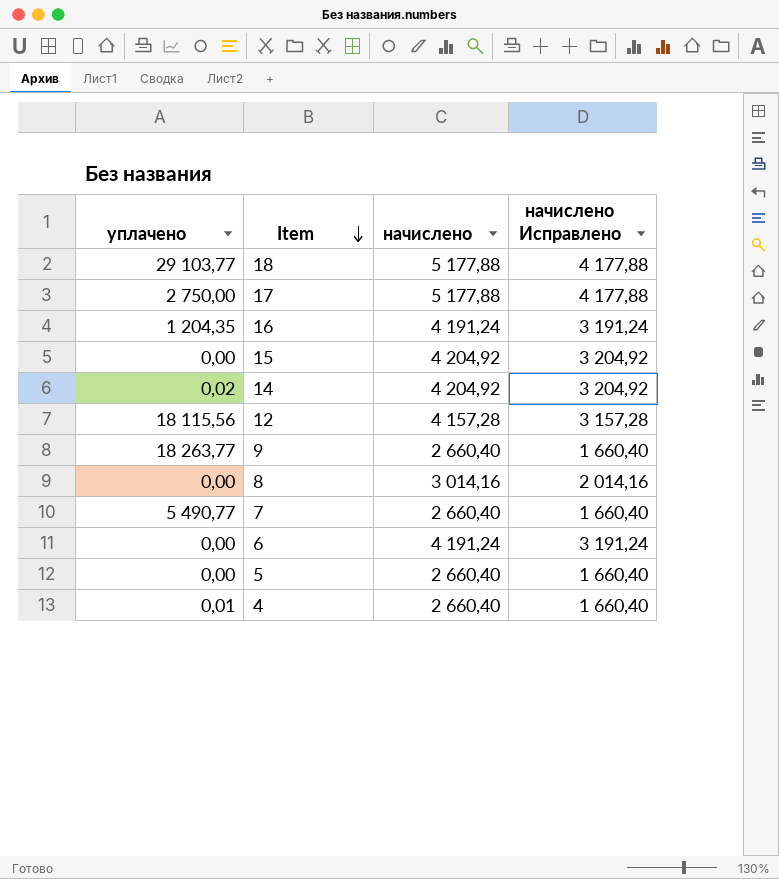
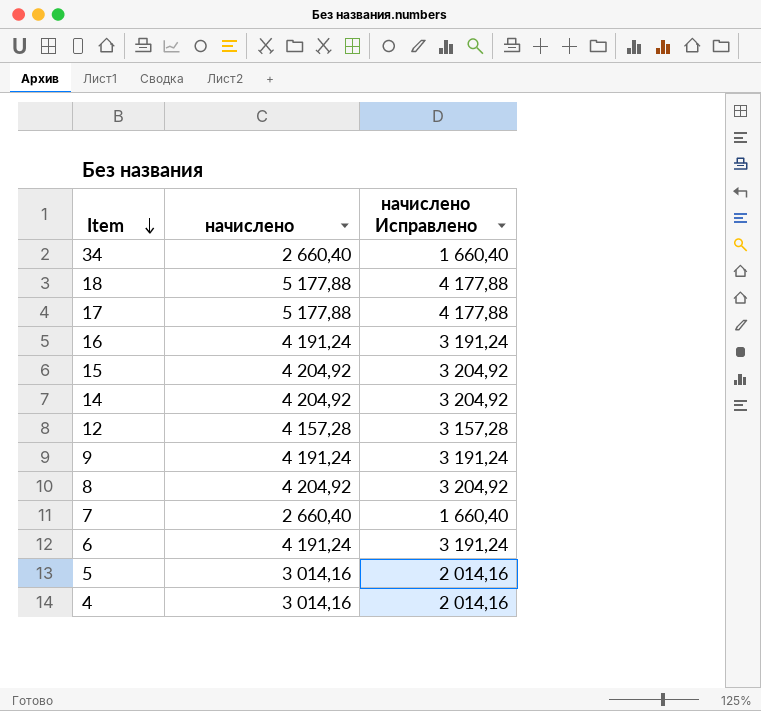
column уплачено | position: 1 -> none
row 34: none -> 2 660,40 | 1 660,40
9 | начислено: 2 660,40 -> 4 191,24
9 | начислено Исправлено: 1 660,40 -> 3 191,24
8 | начислено: 3 014,16 -> 4 204,92
8 | начислено Исправлено: 2 014,16 -> 3 204,92
5 | начислено: 2 660,40 -> 3 014,16
5 | начислено Исправлено: 1 660,40 -> 2 014,16
4 | начислено: 2 660,40 -> 3 014,16
4 | начислено Исправлено: 1 660,40 -> 2 014,16

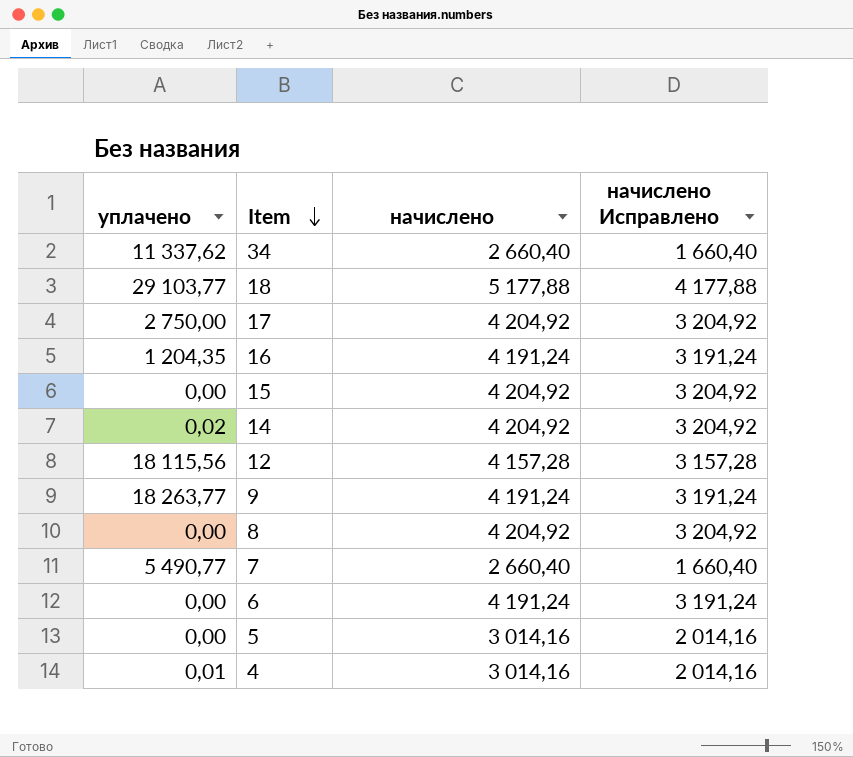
column уплачено | position: none -> 1
17 | начислено: 5 177,88 -> 4 204,92
17 | начислено Исправлено: 4 177,88 -> 3 204,92

